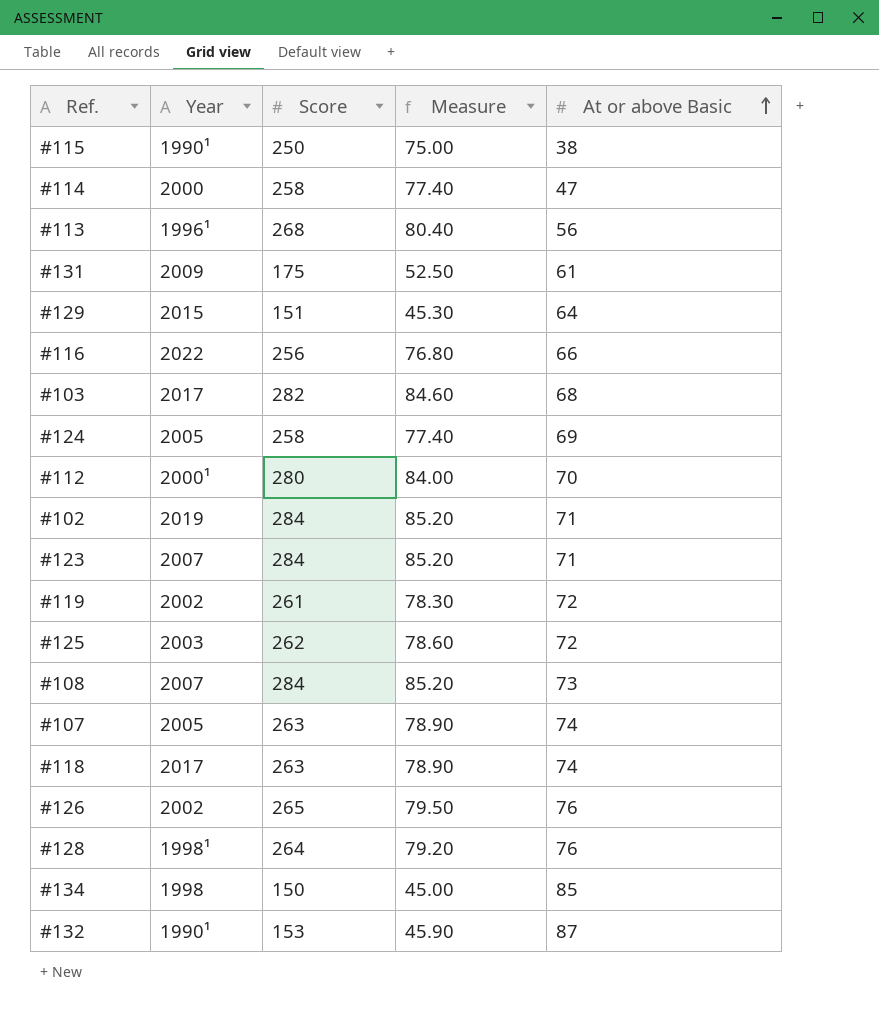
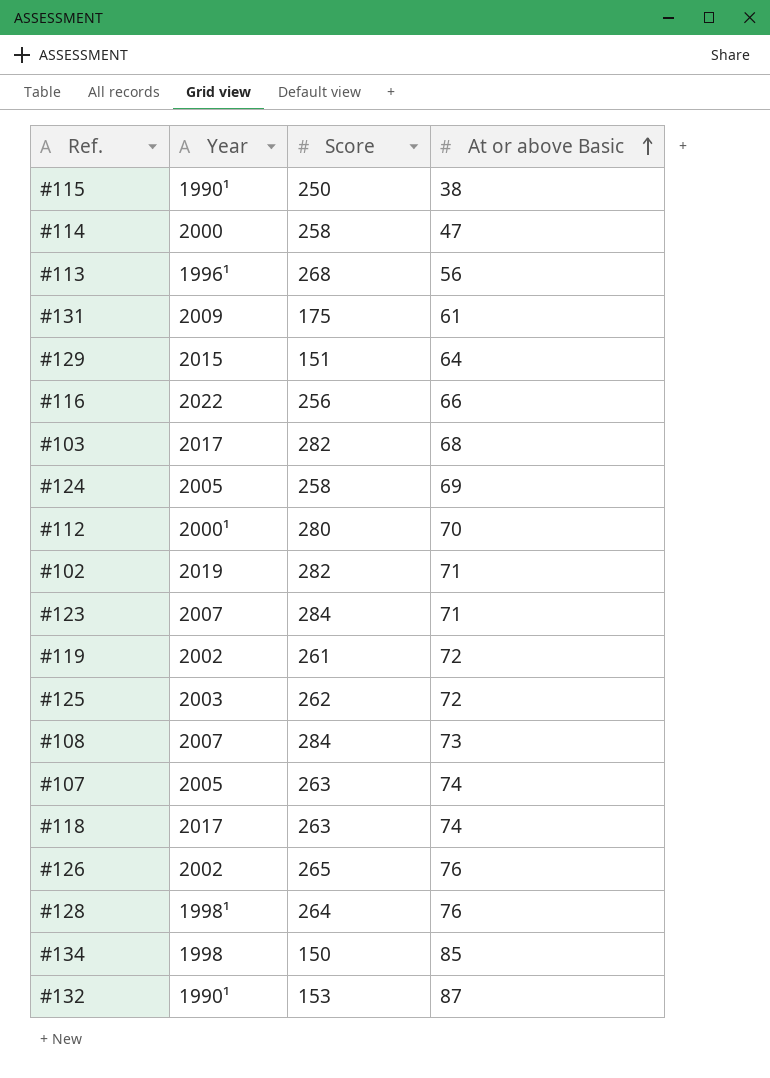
column Measure | formula: [Score] * 0.3 -> none
#102 | Score: 284 -> 282

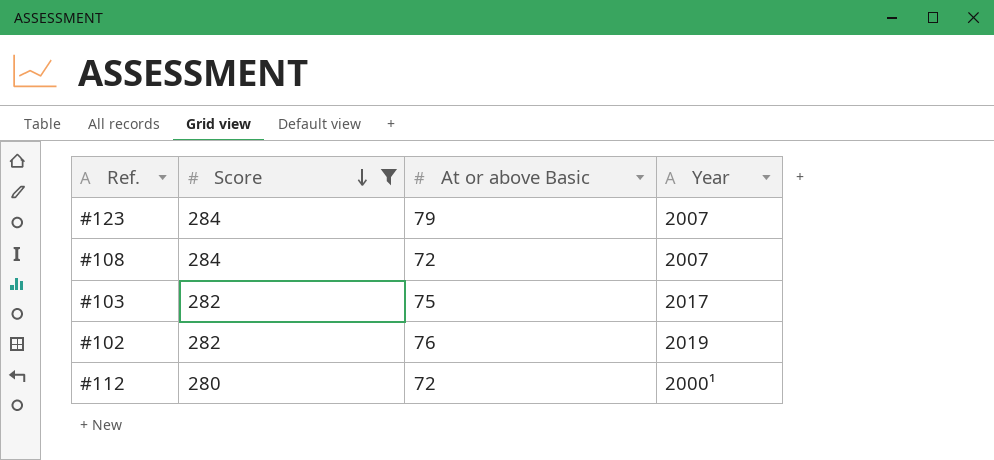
filter: none -> Score >= 280
row order: At or above Basic ascending -> Score descending
column Year | position: 2 -> 4
#123 | At or above Basic: 71 -> 79
#108 | At or above Basic: 73 -> 72
#103 | At or above Basic: 68 -> 75
#102 | At or above Basic: 71 -> 76
#112 | At or above Basic: 70 -> 72

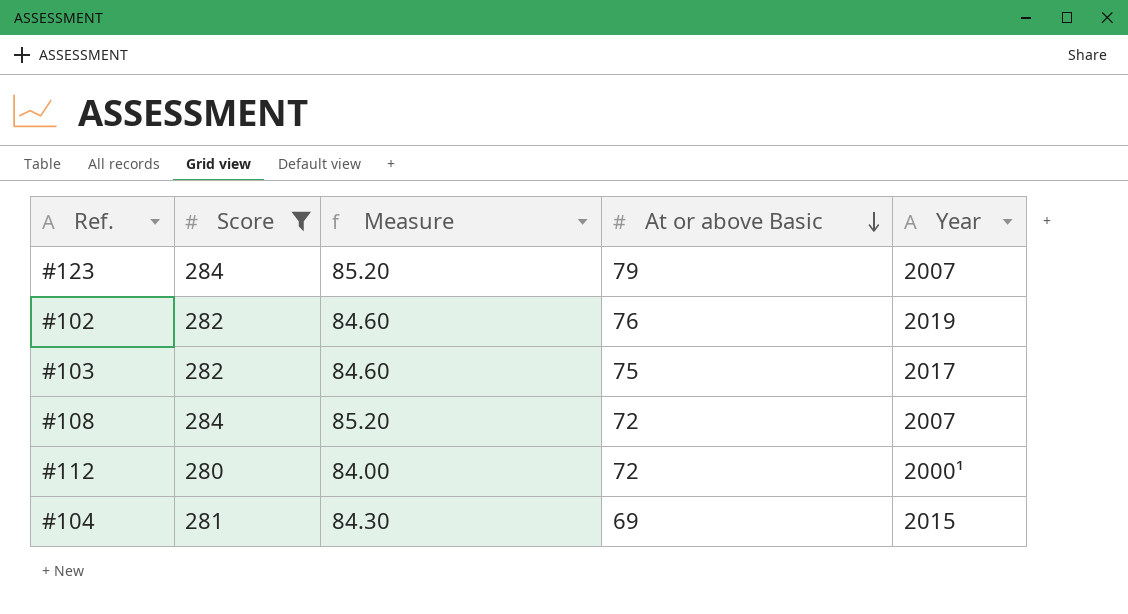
row order: Score descending -> At or above Basic descending
column Measure | formula: none -> [Score] * 0.3
row #104: none -> 281 | 84.30 | 69 | 2015

